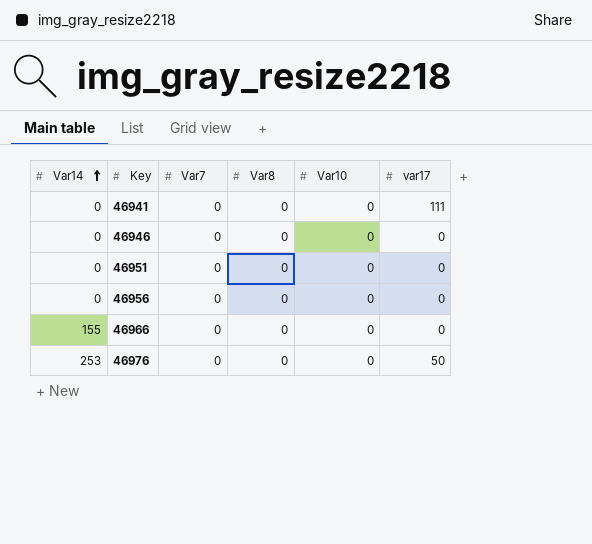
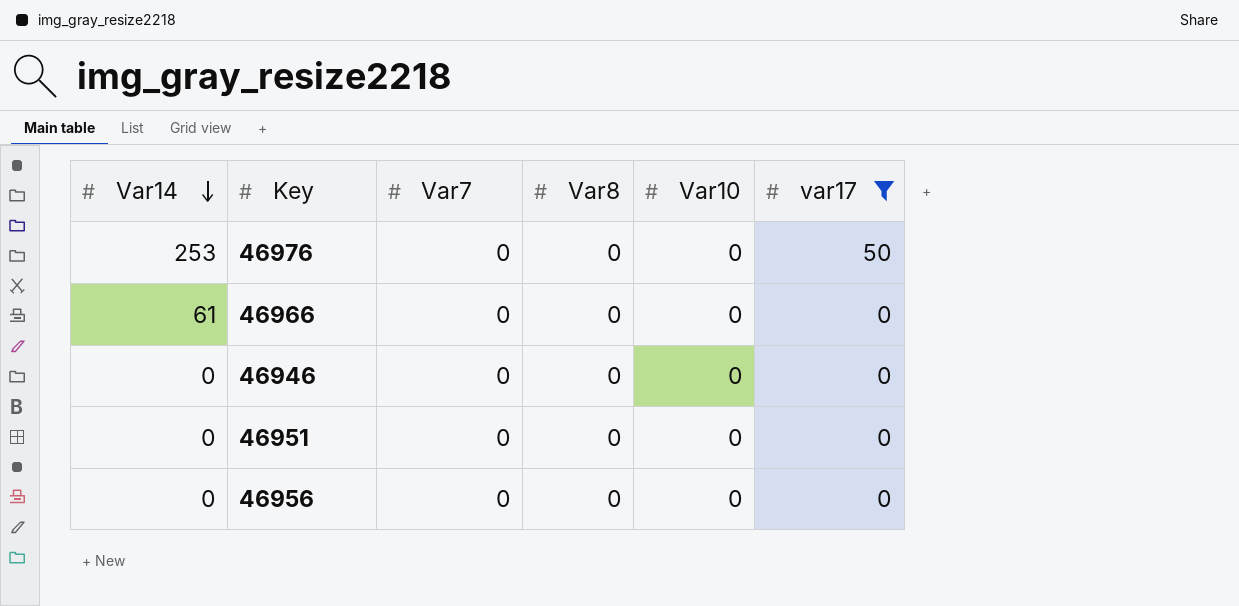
filter: none -> var17 != 111
row order: Var14 ascending -> Var14 descending
46966 | Var14: 155 -> 61

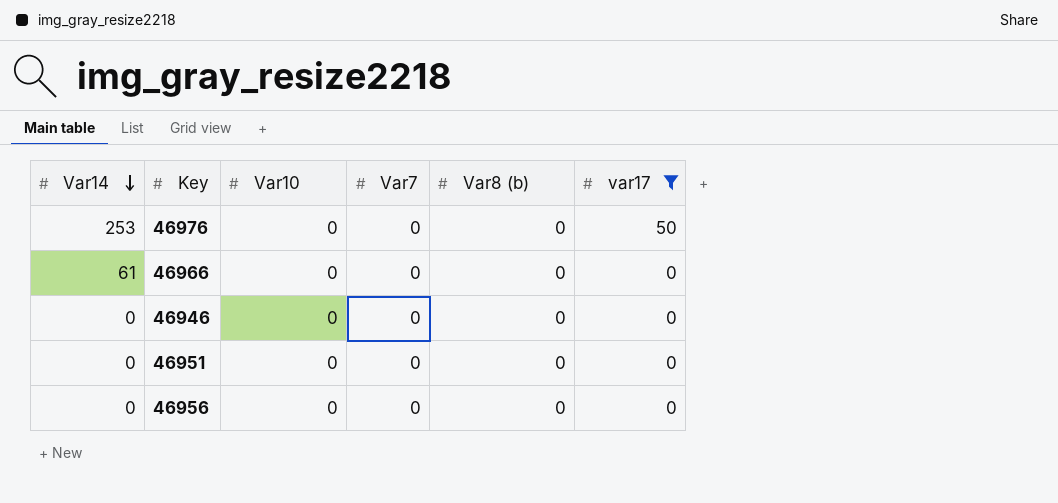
column Var10 | position: 5 -> 3
column name: Var8 -> Var8 (b)

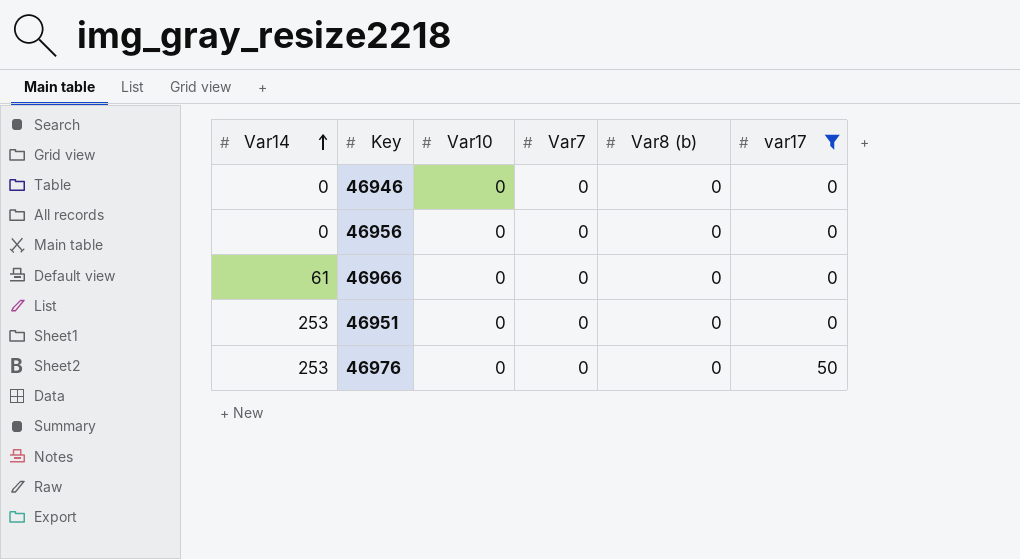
row order: Var14 descending -> Var14 ascending
46951 | Var14: 0 -> 253

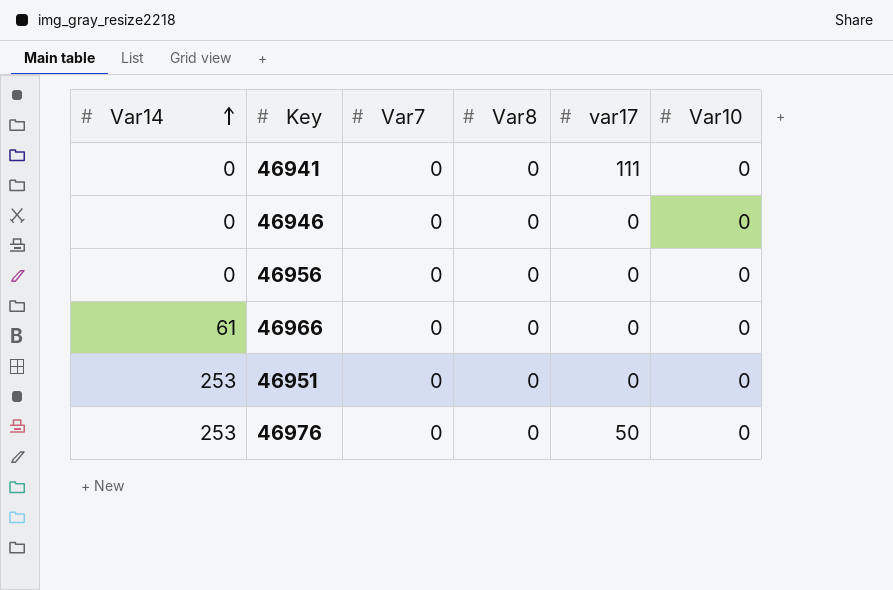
filter: var17 != 111 -> none
column name: Var8 (b) -> Var8
column Var10 | position: 3 -> 6

